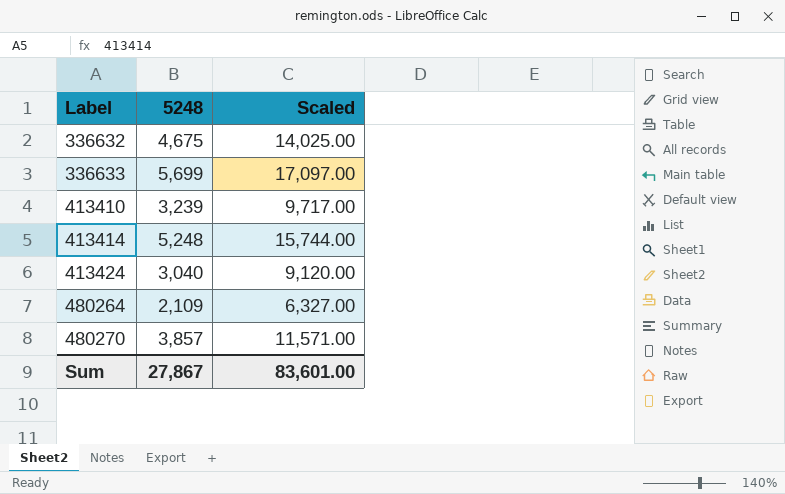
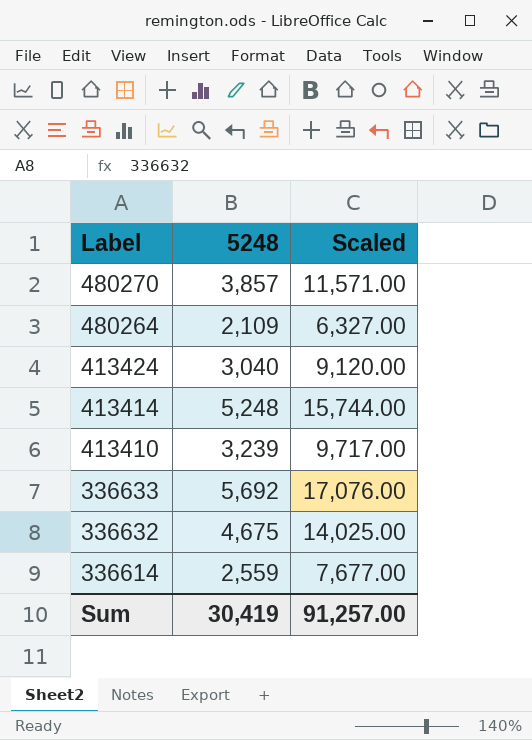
row order: Label ascending -> Label descending
336633 | 5248: 5,699 -> 5,692
336633 | Scaled: 17,097.00 -> 17,076.00
row 336614: none -> 2,559 | 7,677.00
Sum | 5248: 27,867 -> 30,419
Sum | Scaled: 83,601.00 -> 91,257.00

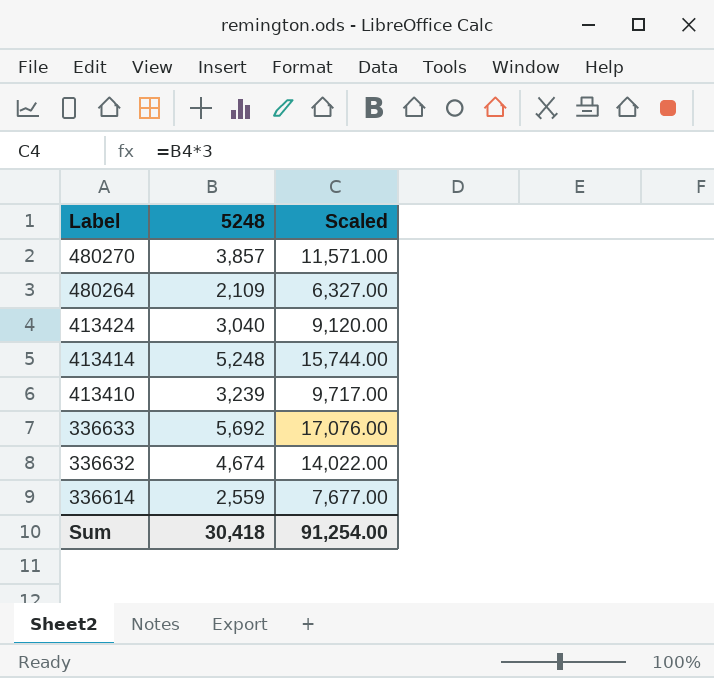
336632 | 5248: 4,675 -> 4,674
336632 | Scaled: 14,025.00 -> 14,022.00
Sum | 5248: 30,419 -> 30,418
Sum | Scaled: 91,257.00 -> 91,254.00

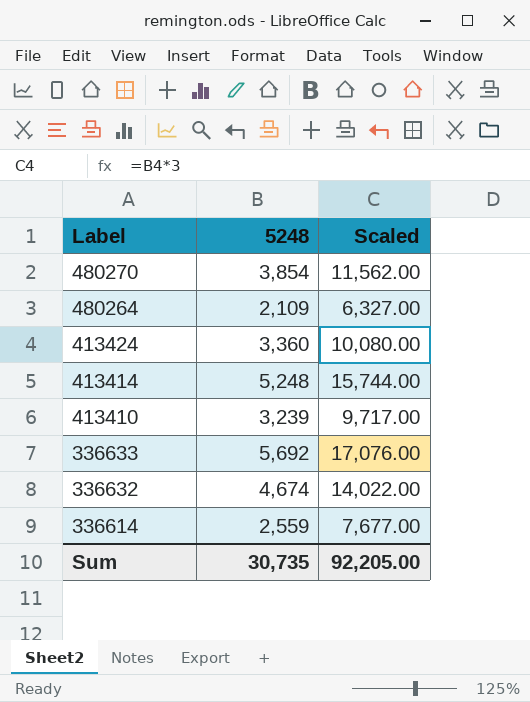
480270 | 5248: 3,857 -> 3,854
480270 | Scaled: 11,571.00 -> 11,562.00
413424 | 5248: 3,040 -> 3,360
413424 | Scaled: 9,120.00 -> 10,080.00
Sum | 5248: 30,418 -> 30,735
Sum | Scaled: 91,254.00 -> 92,205.00

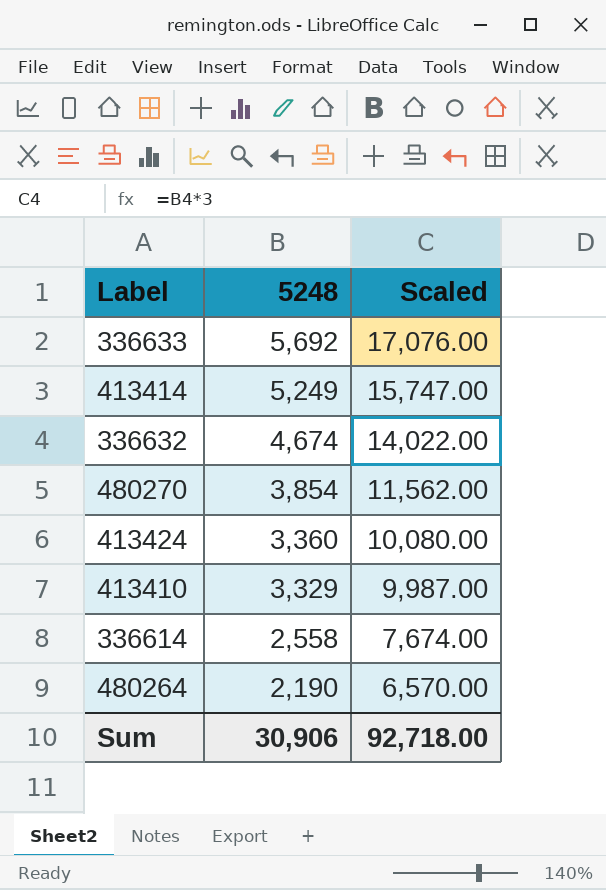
row order: Label descending -> 5248 descending
413414 | 5248: 5,248 -> 5,249
413414 | Scaled: 15,744.00 -> 15,747.00
413410 | 5248: 3,239 -> 3,329
413410 | Scaled: 9,717.00 -> 9,987.00
336614 | 5248: 2,559 -> 2,558
336614 | Scaled: 7,677.00 -> 7,674.00
480264 | 5248: 2,109 -> 2,190
480264 | Scaled: 6,327.00 -> 6,570.00
Sum | 5248: 30,735 -> 30,906
Sum | Scaled: 92,205.00 -> 92,718.00

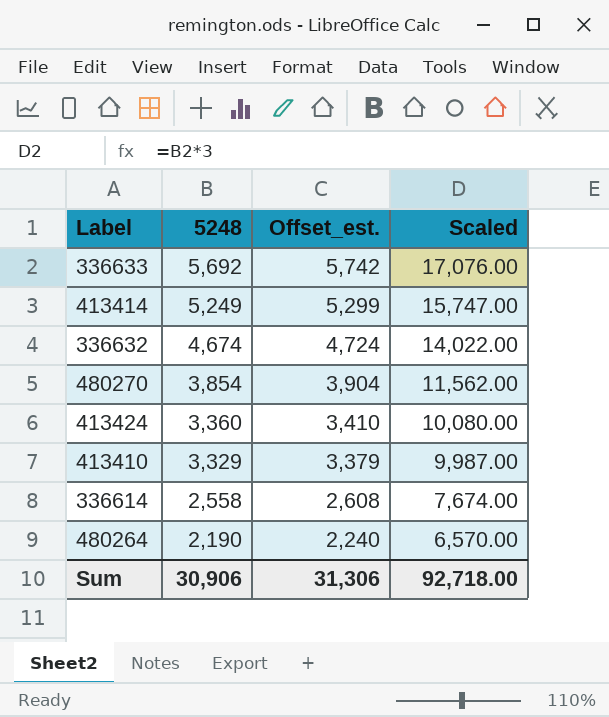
column Offset_est. | formula: none -> [5248] + 50

